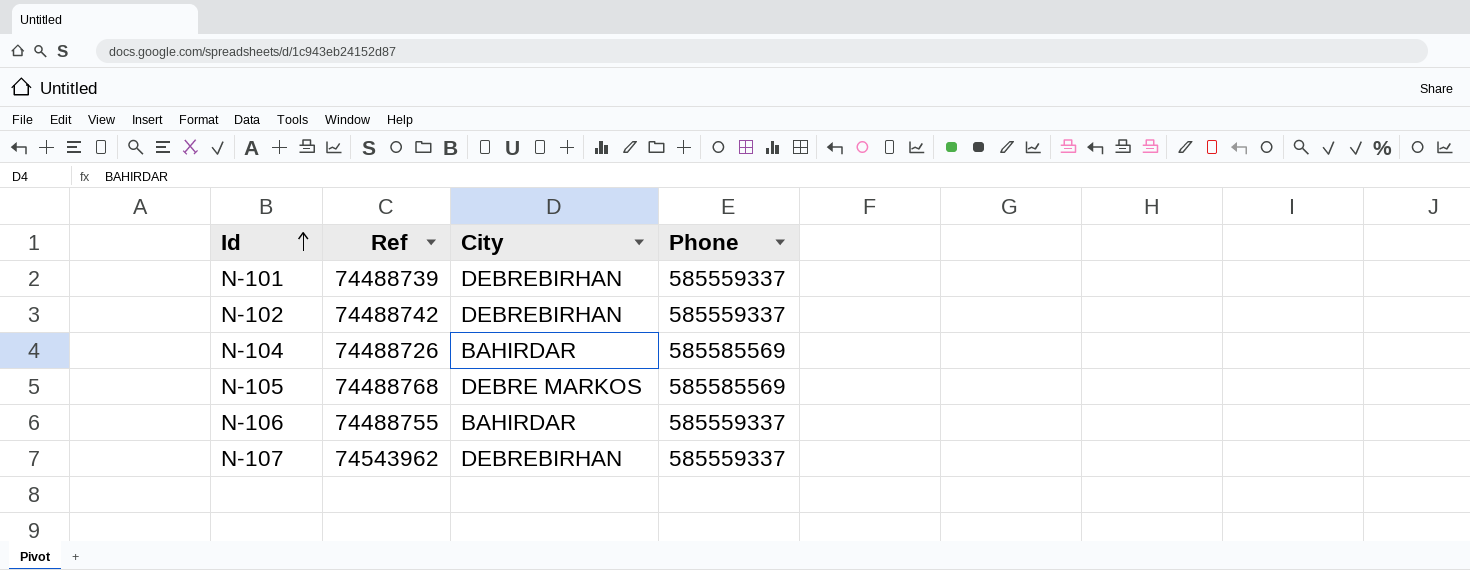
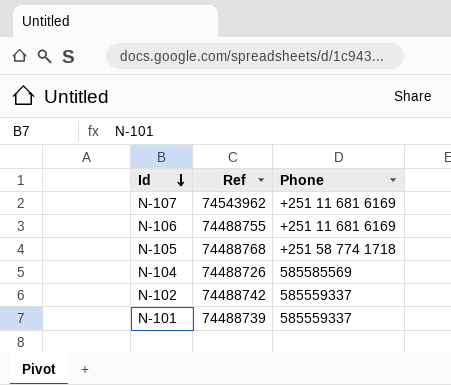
row order: Id ascending -> Id descending
column City | position: 3 -> none
N-107 | Phone: 585559337 -> +251 11 681 6169
N-106 | Phone: 585559337 -> +251 11 681 6169
N-105 | Phone: 585585569 -> +251 58 774 1718

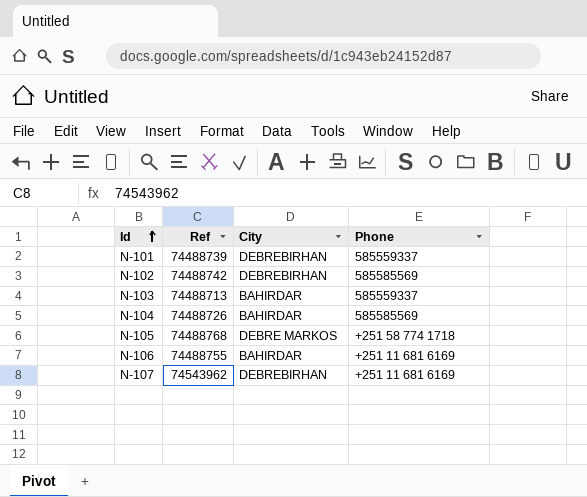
row order: Id descending -> Id ascending
column City | position: none -> 3
N-102 | Phone: 585559337 -> 585585569
row N-103: none -> 74488713 | BAHIRDAR | 585559337

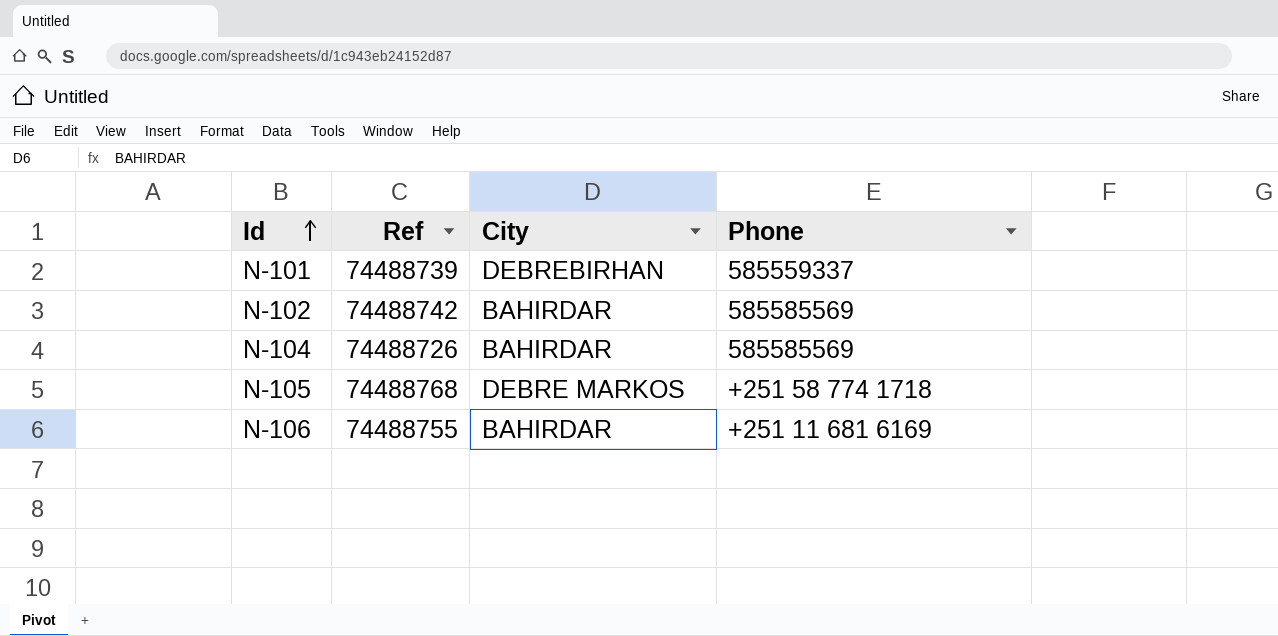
row N-103: 74488713 | BAHIRDAR | 585559337 -> none
row N-107: 74543962 | DEBREBIRHAN | +251 11 681 6169 -> none
N-102 | City: DEBREBIRHAN -> BAHIRDAR

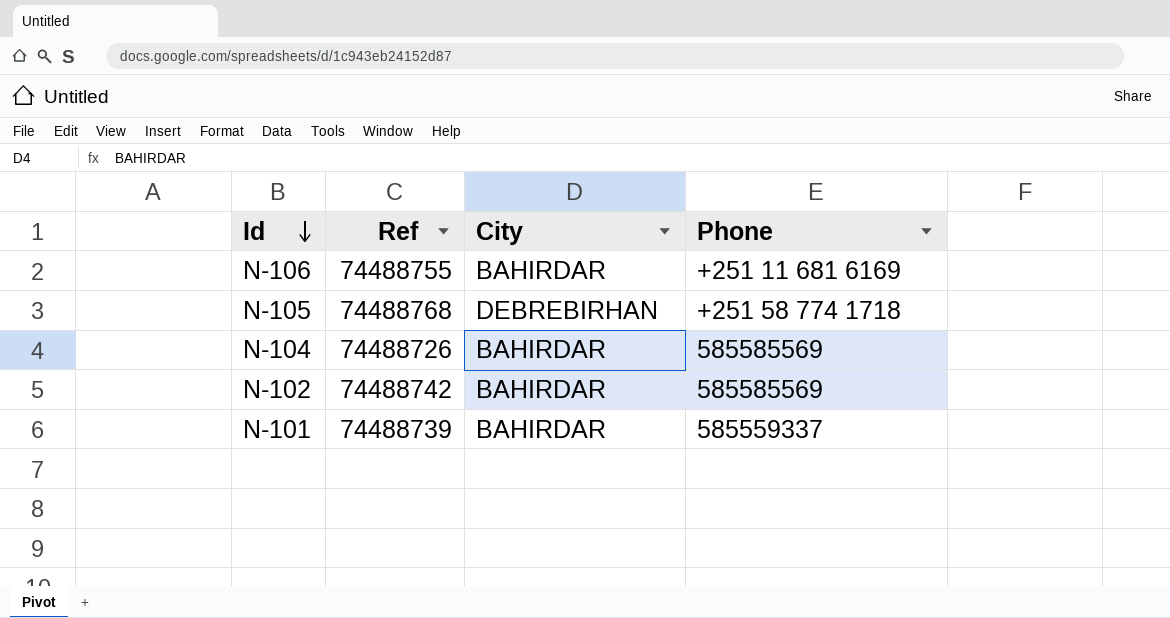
row order: Id ascending -> Id descending
N-105 | City: DEBRE MARKOS -> DEBREBIRHAN
N-101 | City: DEBREBIRHAN -> BAHIRDAR

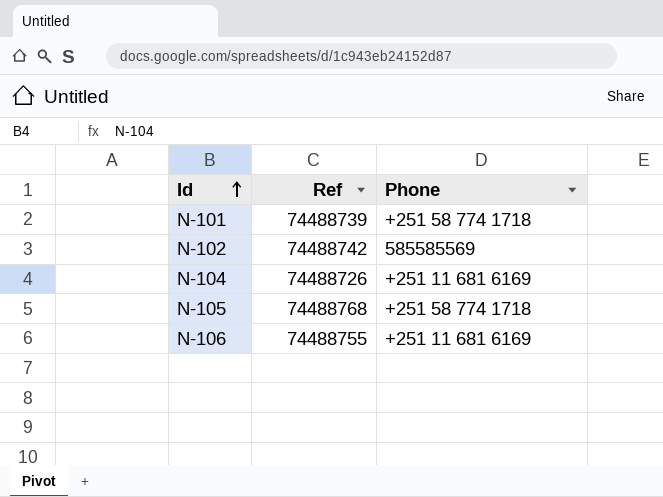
row order: Id descending -> Id ascending
column City | position: 3 -> none
N-101 | Phone: 585559337 -> +251 58 774 1718
N-104 | Phone: 585585569 -> +251 11 681 6169

